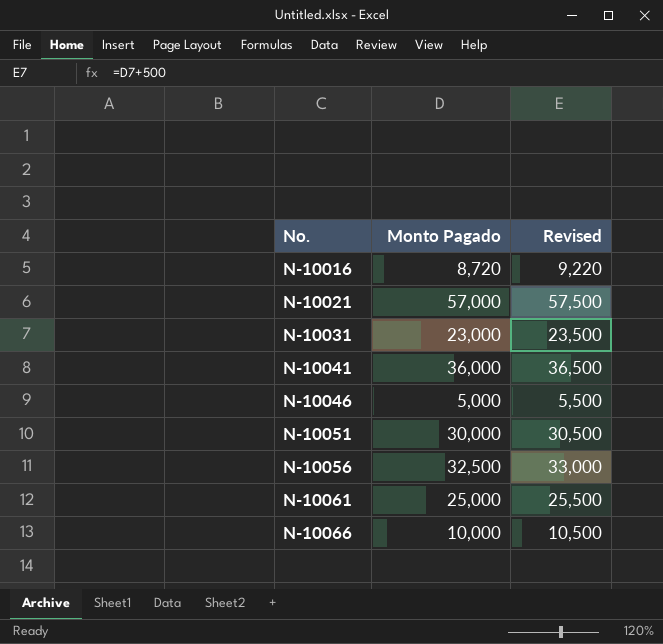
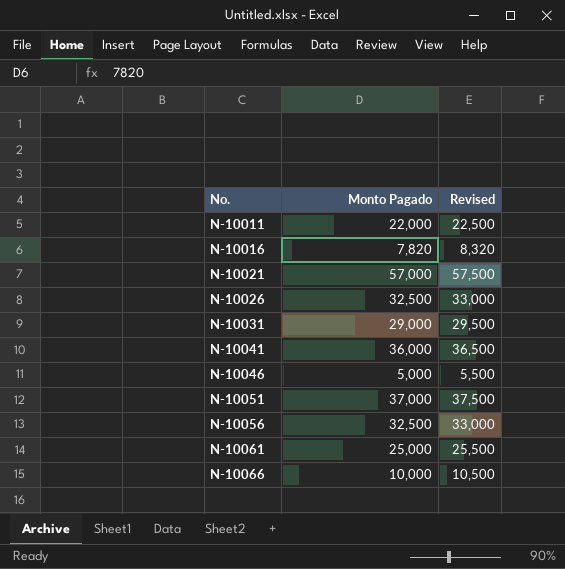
row N-10011: none -> 22,000 | 22,500
N-10016 | Monto Pagado: 8,720 -> 7,820
N-10016 | Revised: 9,220 -> 8,320
row N-10026: none -> 32,500 | 33,000
N-10031 | Monto Pagado: 23,000 -> 29,000
N-10031 | Revised: 23,500 -> 29,500
N-10051 | Monto Pagado: 30,000 -> 37,000
N-10051 | Revised: 30,500 -> 37,500

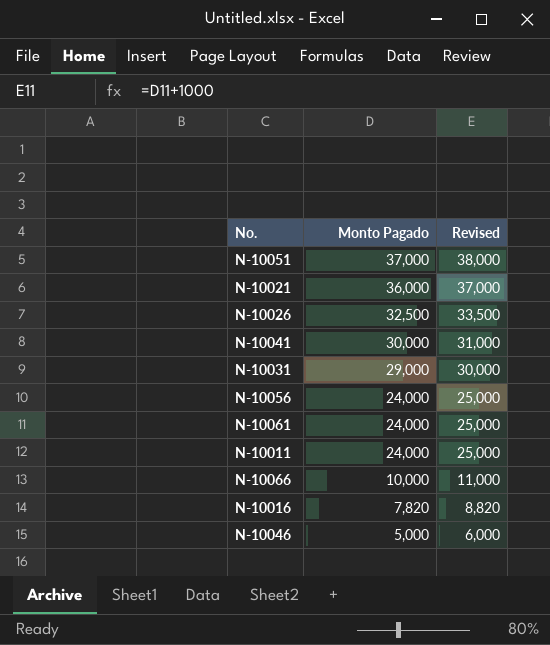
row order: No. ascending -> Monto Pagado descending
column Revised | formula: [Monto Pagado] + 500 -> [Monto Pagado] + 1000
N-10021 | Monto Pagado: 57,000 -> 36,000
N-10041 | Monto Pagado: 36,000 -> 30,000
N-10056 | Monto Pagado: 32,500 -> 24,000
N-10061 | Monto Pagado: 25,000 -> 24,000
N-10011 | Monto Pagado: 22,000 -> 24,000

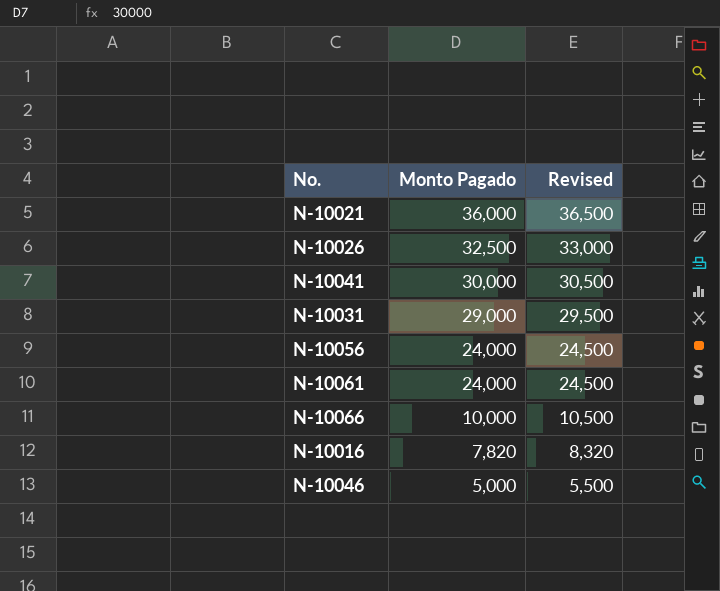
column Revised | formula: [Monto Pagado] + 1000 -> [Monto Pagado] + 500
row N-10051: 37,000 | 38,000 -> none
row N-10011: 24,000 | 25,000 -> none

